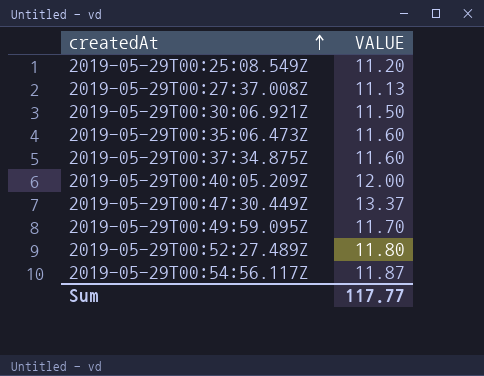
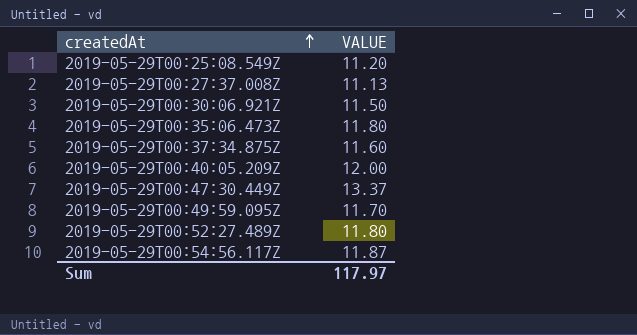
2019-05-29T00:35:06.473Z | VALUE: 11.60 -> 11.80
Sum | VALUE: 117.77 -> 117.97

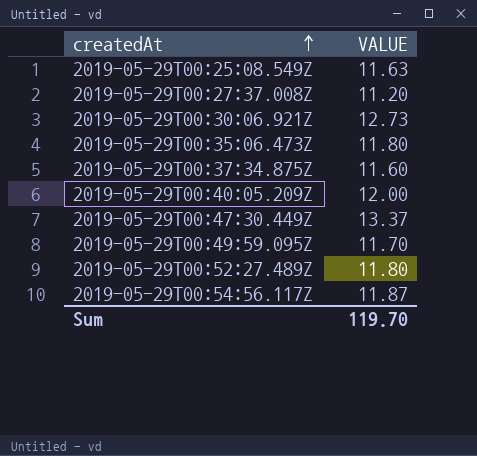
2019-05-29T00:25:08.549Z | VALUE: 11.20 -> 11.63
2019-05-29T00:27:37.008Z | VALUE: 11.13 -> 11.20
2019-05-29T00:30:06.921Z | VALUE: 11.50 -> 12.73
Sum | VALUE: 117.97 -> 119.70

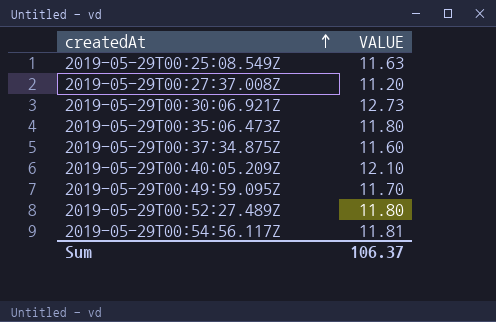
row 2019-05-29T00:47:30.449Z: 13.37 -> none
2019-05-29T00:40:05.209Z | VALUE: 12.00 -> 12.10
2019-05-29T00:54:56.117Z | VALUE: 11.87 -> 11.81
Sum | VALUE: 119.70 -> 106.37

